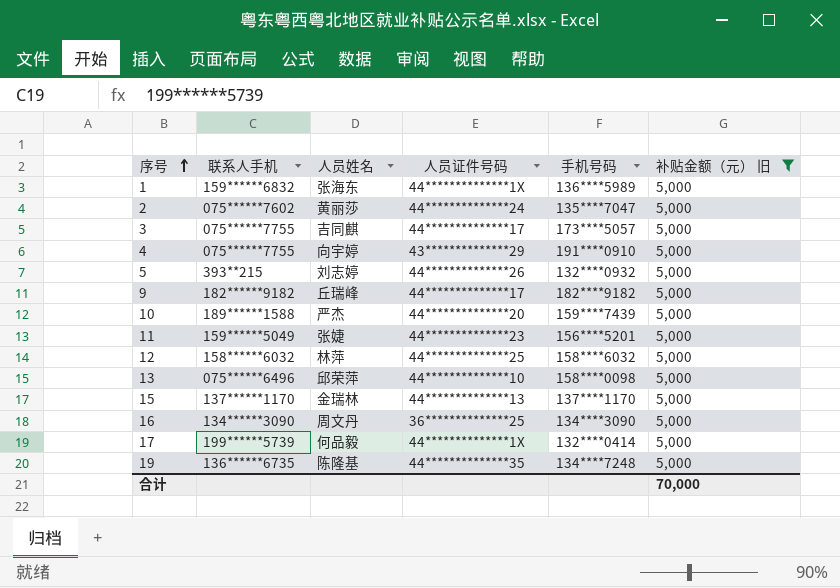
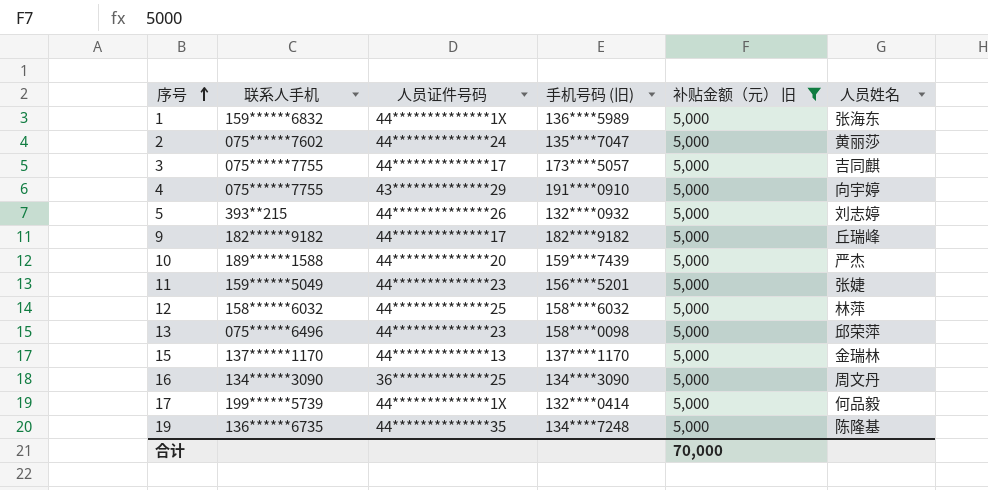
column name: 手机号码 -> 手机号码 (旧)
column 人员姓名 | position: 3 -> 6
13 | 人员证件号码: 44**************10 -> 44**************23

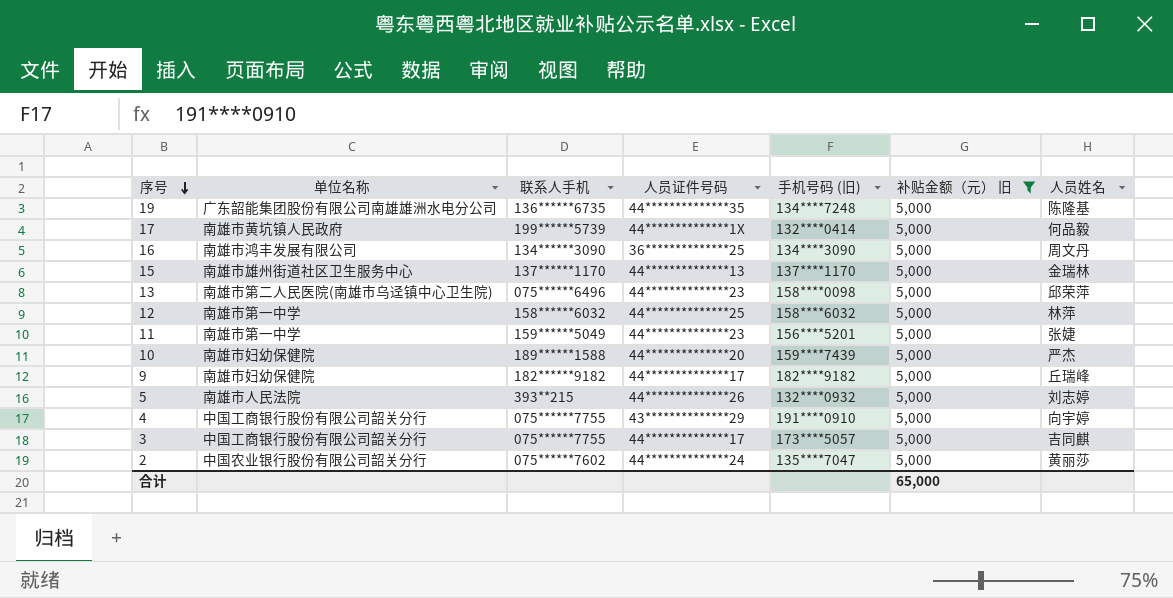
row order: 序号 ascending -> 序号 descending
column 单位名称 | position: none -> 2
row 1: 159******6832 | 44**************1X | 136****5989 | 5,000 | 张海东 -> none
合计 | 补贴金额（元） 旧: 70,000 -> 65,000

